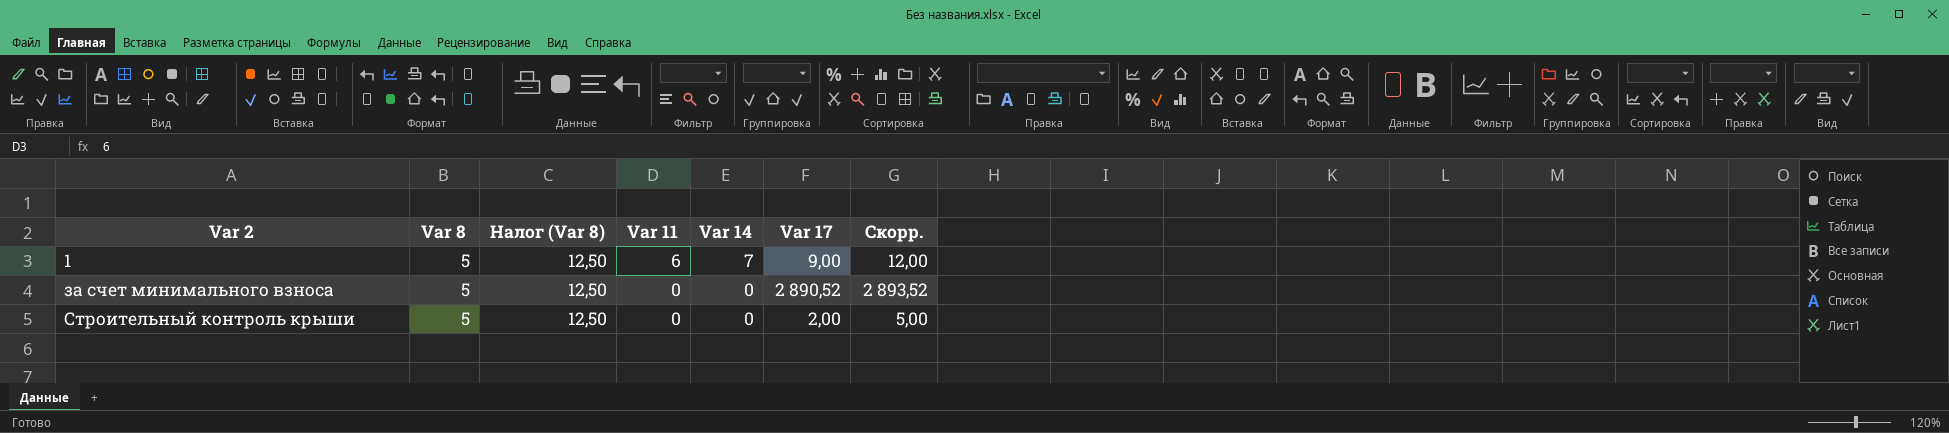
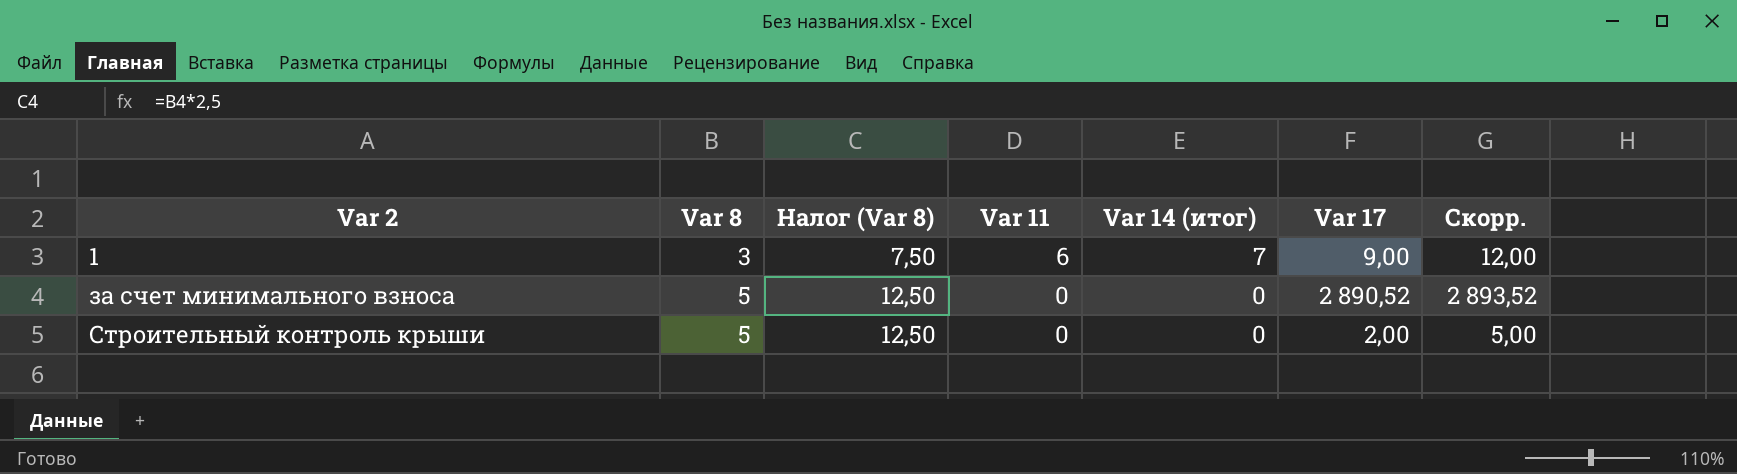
column name: Var 14 -> Var 14 (итог)
1 | Var 8: 5 -> 3
1 | Налог (Var 8): 12,50 -> 7,50

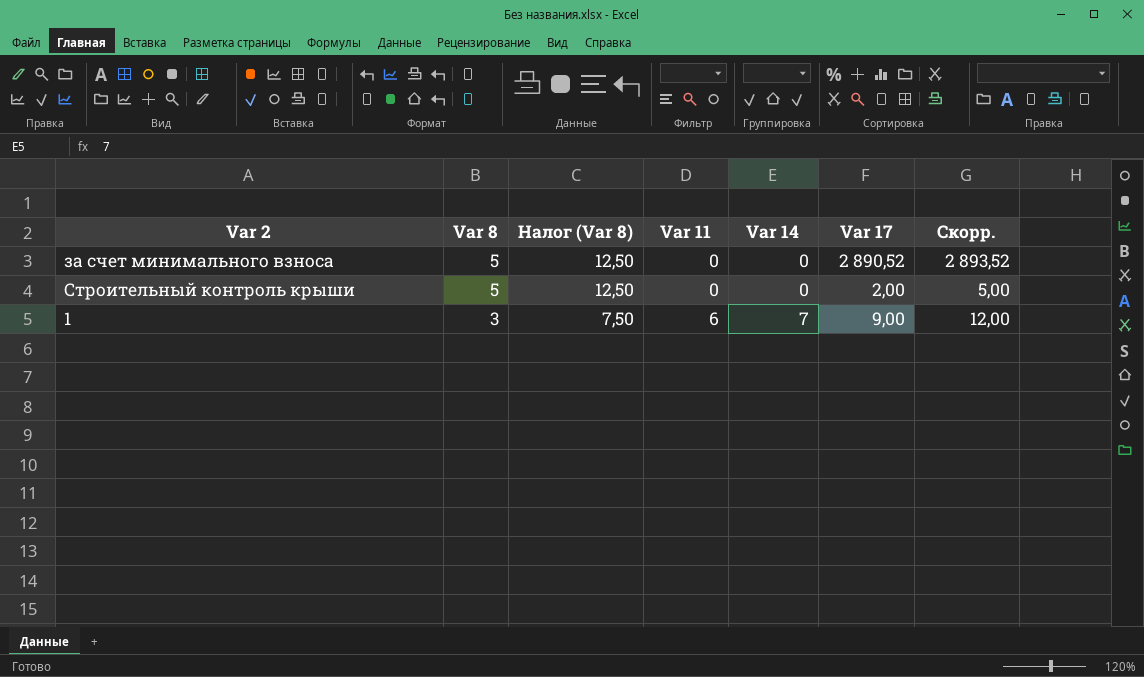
row order: Var 2 ascending -> Var 8 descending
column name: Var 14 (итог) -> Var 14

